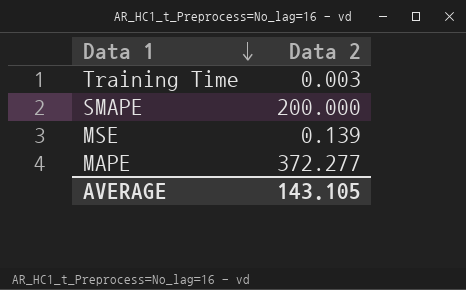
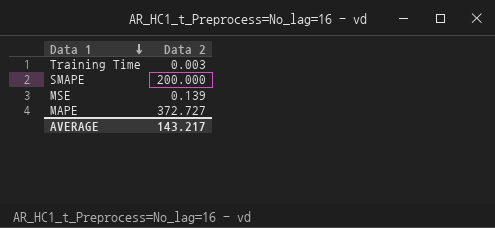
MAPE | Data 2: 372.277 -> 372.727
AVERAGE | Data 2: 143.105 -> 143.217

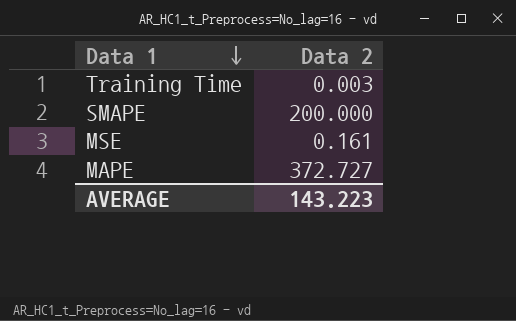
MSE | Data 2: 0.139 -> 0.161
AVERAGE | Data 2: 143.217 -> 143.223

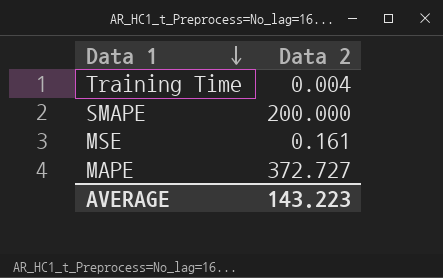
Training Time | Data 2: 0.003 -> 0.004

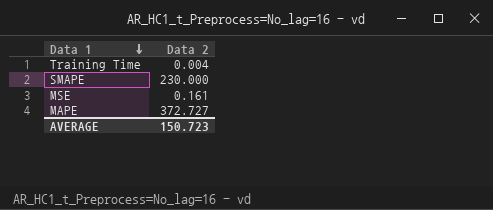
SMAPE | Data 2: 200.000 -> 230.000
AVERAGE | Data 2: 143.223 -> 150.723

